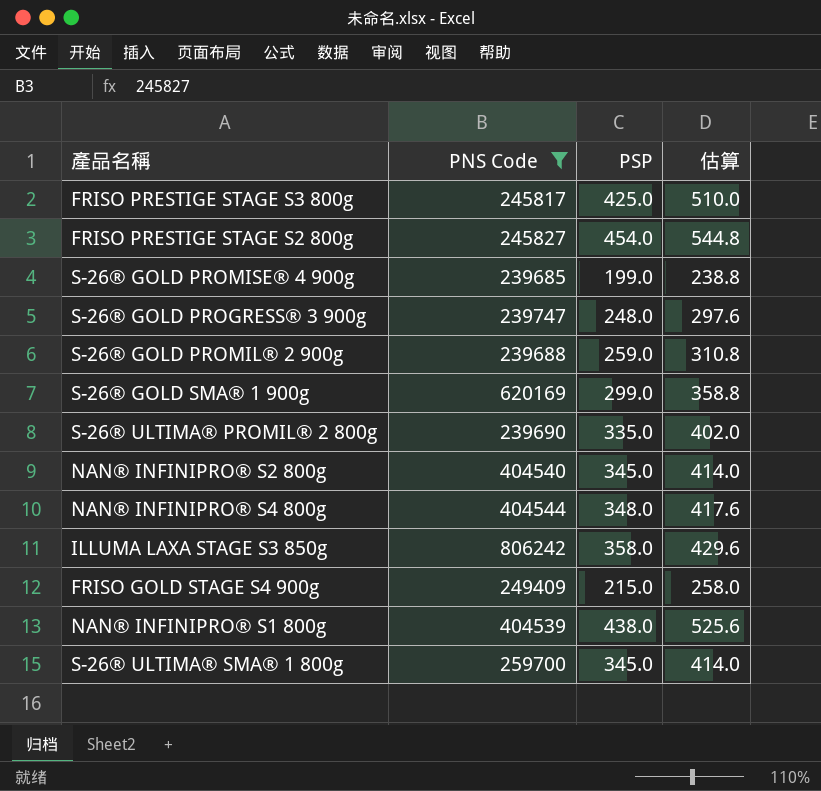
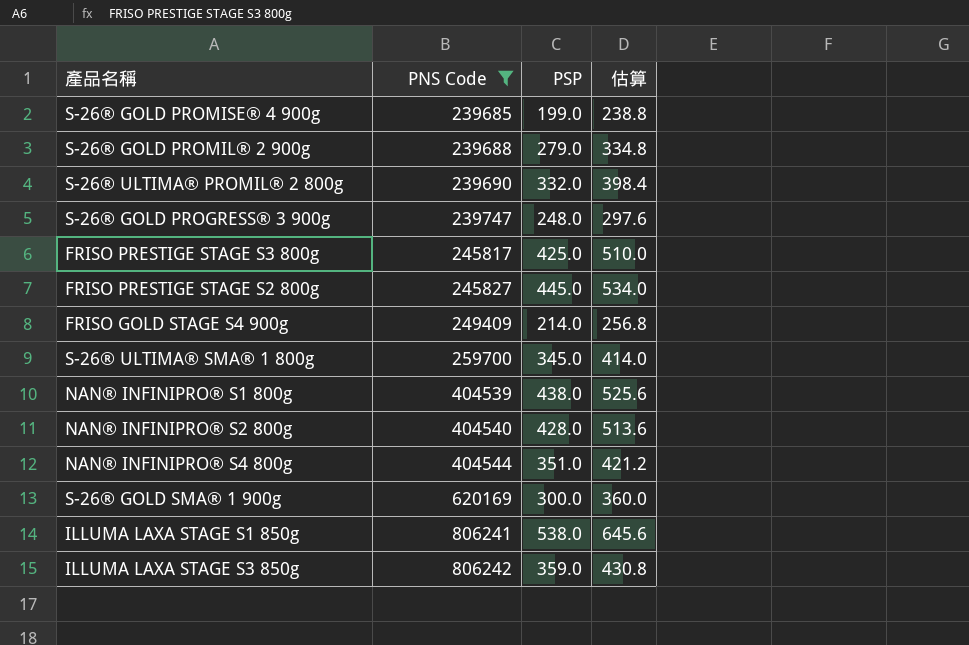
row order: none -> PNS Code ascending
S-26® GOLD PROMIL® 2 900g | PSP: 259.0 -> 279.0
S-26® GOLD PROMIL® 2 900g | 估算: 310.8 -> 334.8
S-26® ULTIMA® PROMIL® 2 800g | PSP: 335.0 -> 332.0
S-26® ULTIMA® PROMIL® 2 800g | 估算: 402.0 -> 398.4
FRISO PRESTIGE STAGE S2 800g | PSP: 454.0 -> 445.0
FRISO PRESTIGE STAGE S2 800g | 估算: 544.8 -> 534.0
FRISO GOLD STAGE S4 900g | PSP: 215.0 -> 214.0
FRISO GOLD STAGE S4 900g | 估算: 258.0 -> 256.8
NAN® INFINIPRO® S2 800g | PSP: 345.0 -> 428.0
NAN® INFINIPRO® S2 800g | 估算: 414.0 -> 513.6
NAN® INFINIPRO® S4 800g | PSP: 348.0 -> 351.0
NAN® INFINIPRO® S4 800g | 估算: 417.6 -> 421.2
S-26® GOLD SMA® 1 900g | PSP: 299.0 -> 300.0
S-26® GOLD SMA® 1 900g | 估算: 358.8 -> 360.0
row ILLUMA LAXA STAGE S1 850g: none -> 806241 | 538.0 | 645.6
ILLUMA LAXA STAGE S3 850g | PSP: 358.0 -> 359.0
ILLUMA LAXA STAGE S3 850g | 估算: 429.6 -> 430.8

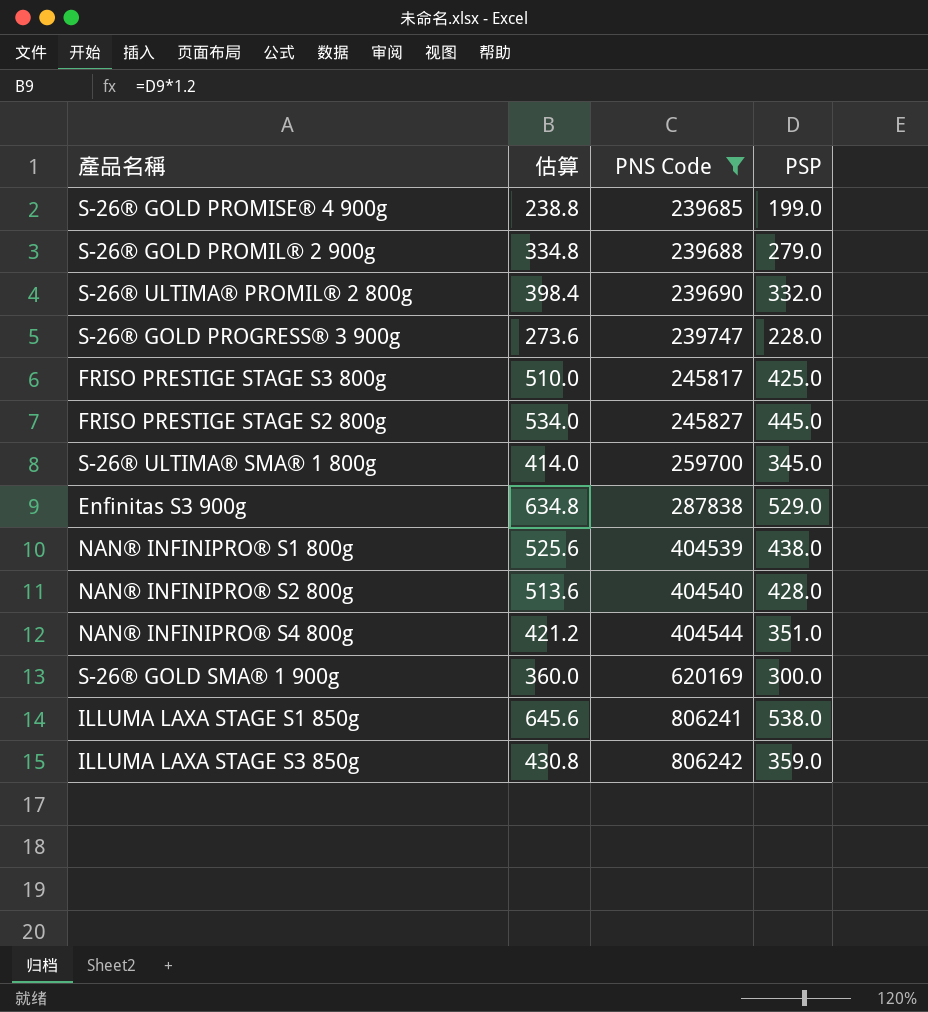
column 估算 | position: 4 -> 2
row FRISO GOLD STAGE S4 900g: 249409 | 214.0 | 256.8 -> none
S-26® GOLD PROGRESS® 3 900g | 估算: 297.6 -> 273.6
S-26® GOLD PROGRESS® 3 900g | PSP: 248.0 -> 228.0
row Enfinitas S3 900g: none -> 634.8 | 287838 | 529.0

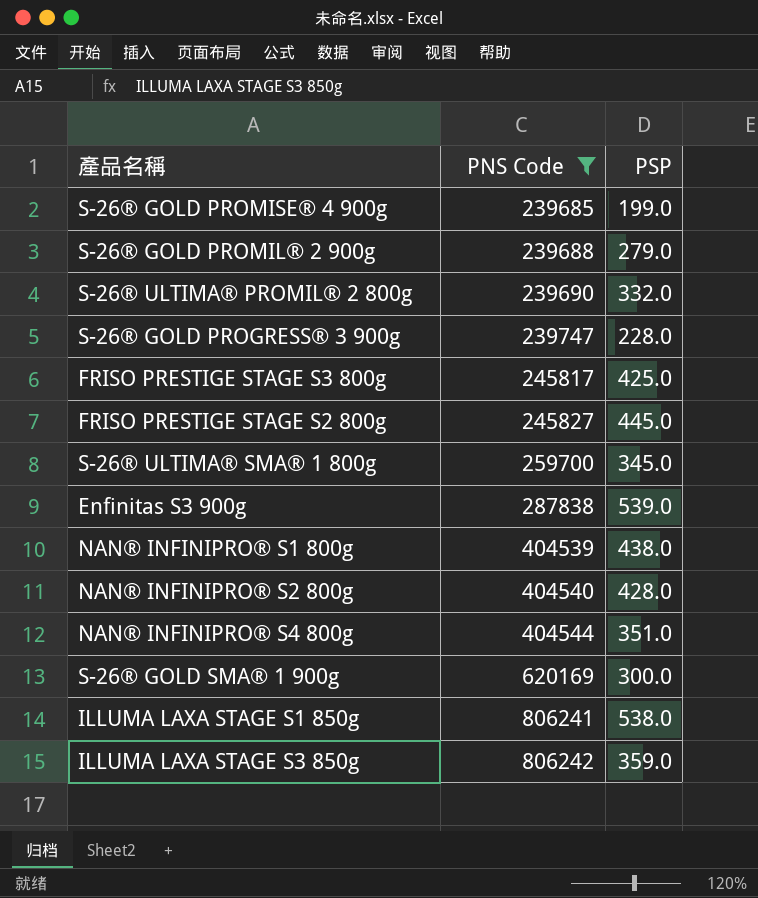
column 估算 | formula: [PSP] * 1.2 -> none
Enfinitas S3 900g | PSP: 529.0 -> 539.0

